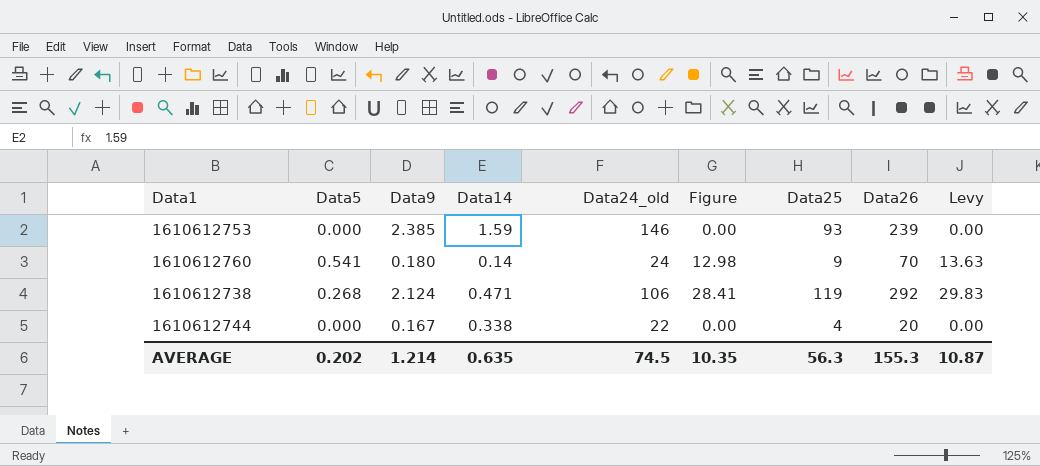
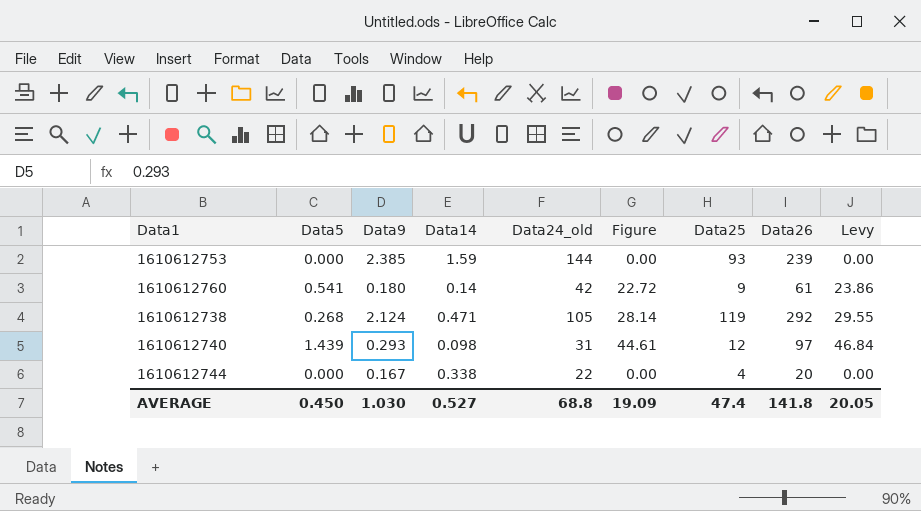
1610612753 | Data24_old: 146 -> 144
1610612760 | Data24_old: 24 -> 42
1610612760 | Figure: 12.98 -> 22.72
1610612760 | Data26: 70 -> 61
1610612760 | Levy: 13.63 -> 23.86
1610612738 | Data24_old: 106 -> 105
1610612738 | Figure: 28.41 -> 28.14
1610612738 | Levy: 29.83 -> 29.55
row 1610612740: none -> 1.439 | 0.293 | 0.098 | 31 | 44.61 | 12 | 97 | 46.84
AVERAGE | Data5: 0.202 -> 0.450
AVERAGE | Data9: 1.214 -> 1.030
AVERAGE | Data14: 0.635 -> 0.527
AVERAGE | Data24_old: 74.5 -> 68.8
AVERAGE | Figure: 10.35 -> 19.09
AVERAGE | Data25: 56.3 -> 47.4
AVERAGE | Data26: 155.3 -> 141.8
AVERAGE | Levy: 10.87 -> 20.05

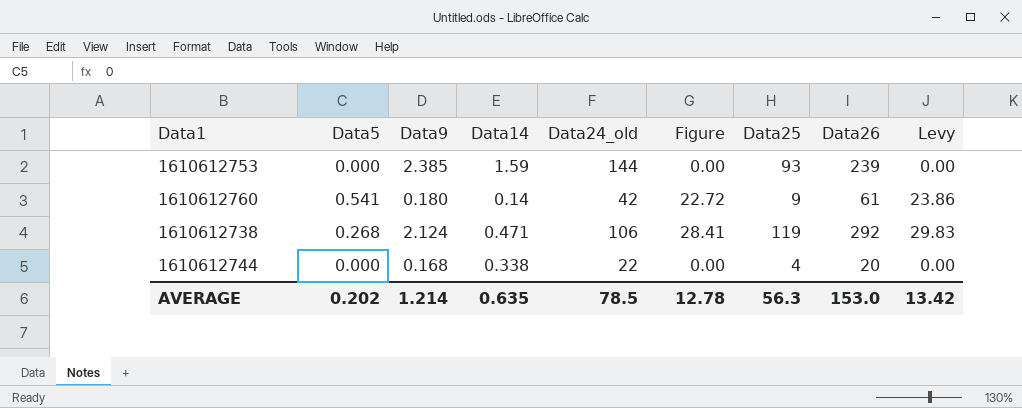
row 1610612740: 1.439 | 0.293 | 0.098 | 31 | 44.61 | 12 | 97 | 46.84 -> none
1610612738 | Data24_old: 105 -> 106
1610612738 | Figure: 28.14 -> 28.41
1610612738 | Levy: 29.55 -> 29.83
1610612744 | Data9: 0.167 -> 0.168
AVERAGE | Data5: 0.450 -> 0.202
AVERAGE | Data9: 1.030 -> 1.214
AVERAGE | Data14: 0.527 -> 0.635
AVERAGE | Data24_old: 68.8 -> 78.5
AVERAGE | Figure: 19.09 -> 12.78
AVERAGE | Data25: 47.4 -> 56.3
AVERAGE | Data26: 141.8 -> 153.0
AVERAGE | Levy: 20.05 -> 13.42

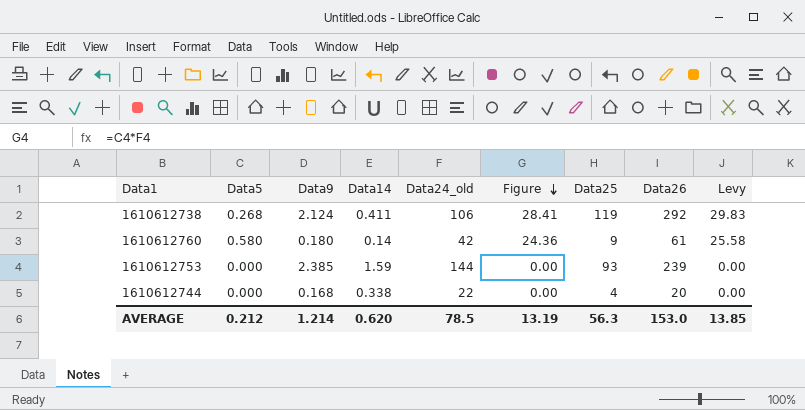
row order: none -> Figure descending
1610612738 | Data14: 0.471 -> 0.411
1610612760 | Data5: 0.541 -> 0.580
1610612760 | Figure: 22.72 -> 24.36
1610612760 | Levy: 23.86 -> 25.58
AVERAGE | Data5: 0.202 -> 0.212
AVERAGE | Data14: 0.635 -> 0.620
AVERAGE | Figure: 12.78 -> 13.19
AVERAGE | Levy: 13.42 -> 13.85

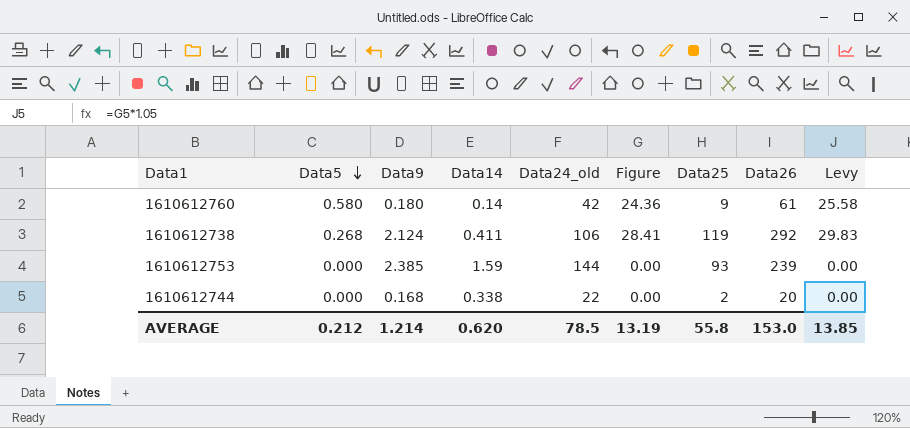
row order: Figure descending -> Data5 descending
1610612744 | Data25: 4 -> 2
AVERAGE | Data25: 56.3 -> 55.8

